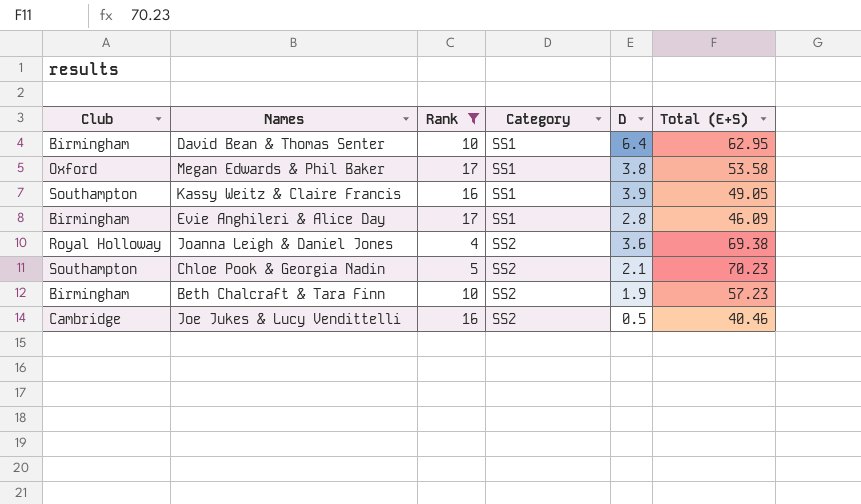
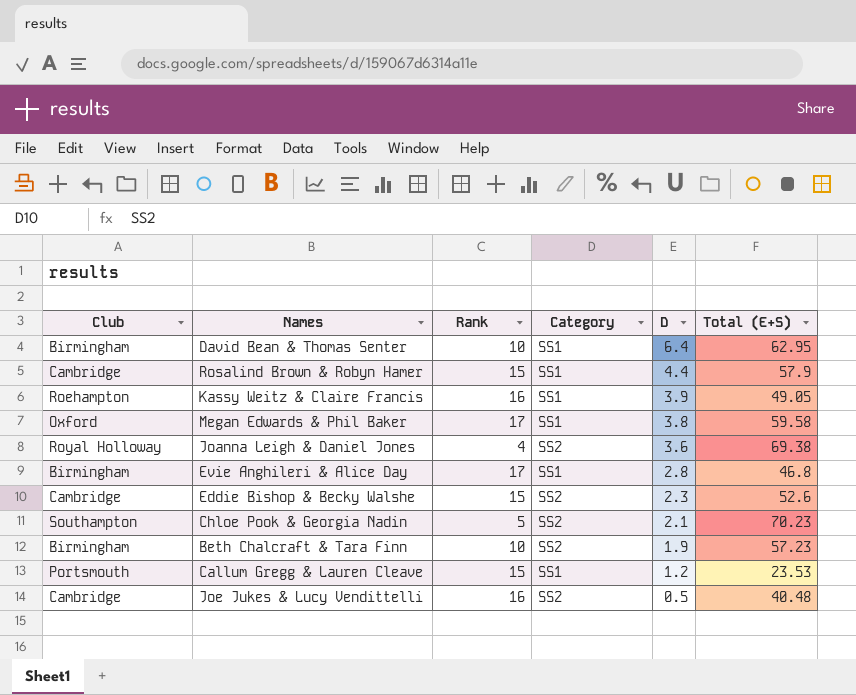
filter: Rank != 15 -> none
row order: Category ascending -> D descending
Kassy Weitz & Claire Francis | Club: Southampton -> Roehampton
Megan Edwards & Phil Baker | Total (E+S): 53.58 -> 59.58
Evie Anghileri & Alice Day | Total (E+S): 46.09 -> 46.8
Joe Jukes & Lucy Vendittelli | Total (E+S): 40.46 -> 40.48

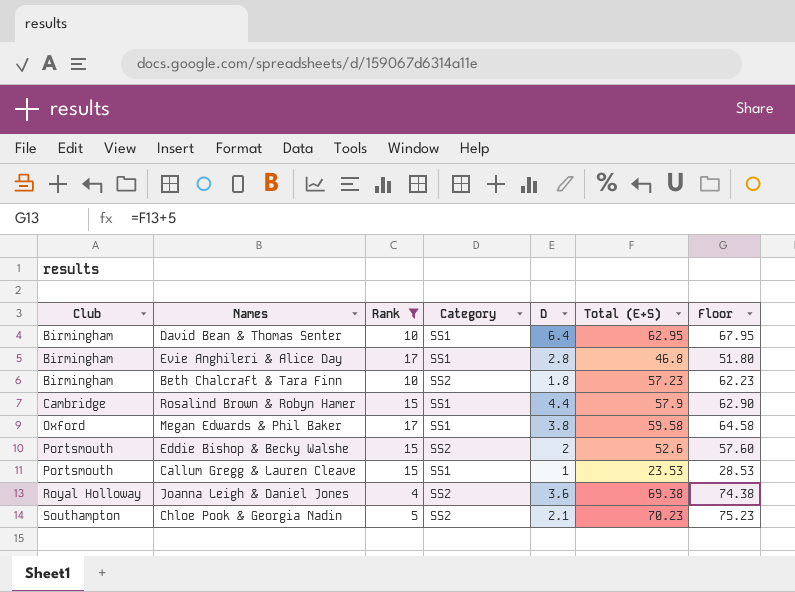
filter: none -> Rank != 16
row order: D descending -> Club ascending
column Floor | formula: none -> [Total (E+S)] + 5
Beth Chalcraft & Tara Finn | D: 1.9 -> 1.8
Eddie Bishop & Becky Walshe | Club: Cambridge -> Portsmouth
Eddie Bishop & Becky Walshe | D: 2.3 -> 2
Callum Gregg & Lauren Cleave | D: 1.2 -> 1

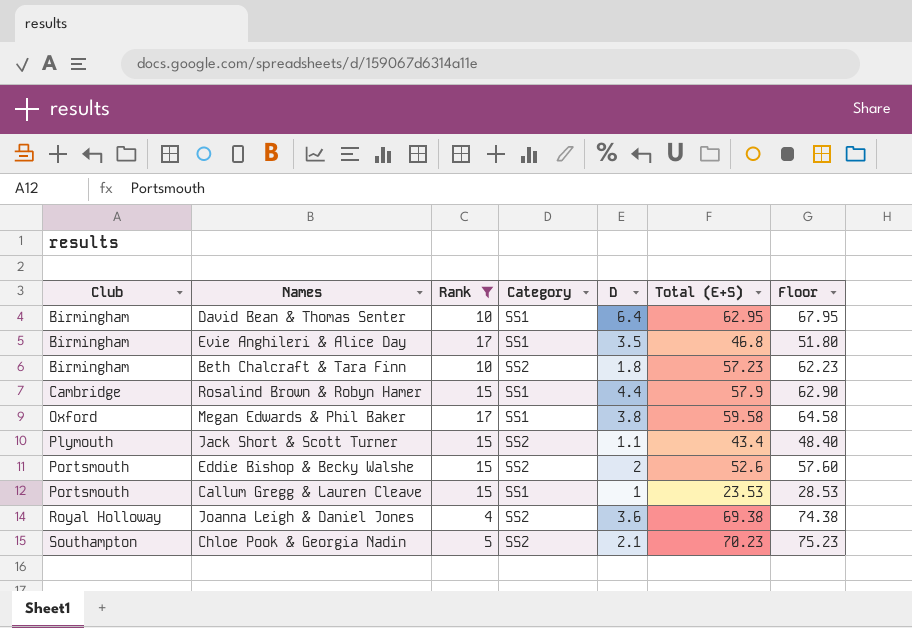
Evie Anghileri & Alice Day | D: 2.8 -> 3.5
row Jack Short & Scott Turner: none -> Plymouth | 15 | SS2 | 1.1 | 43.4 | 48.40

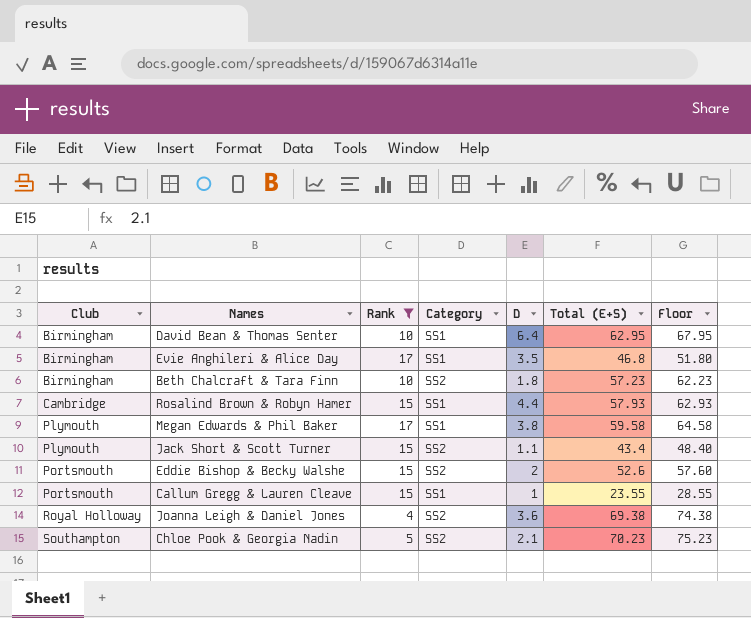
Rosalind Brown & Robyn Hamer | Total (E+S): 57.9 -> 57.93
Rosalind Brown & Robyn Hamer | Floor: 62.90 -> 62.93
Megan Edwards & Phil Baker | Club: Oxford -> Plymouth
Callum Gregg & Lauren Cleave | Total (E+S): 23.53 -> 23.55
Callum Gregg & Lauren Cleave | Floor: 28.53 -> 28.55

